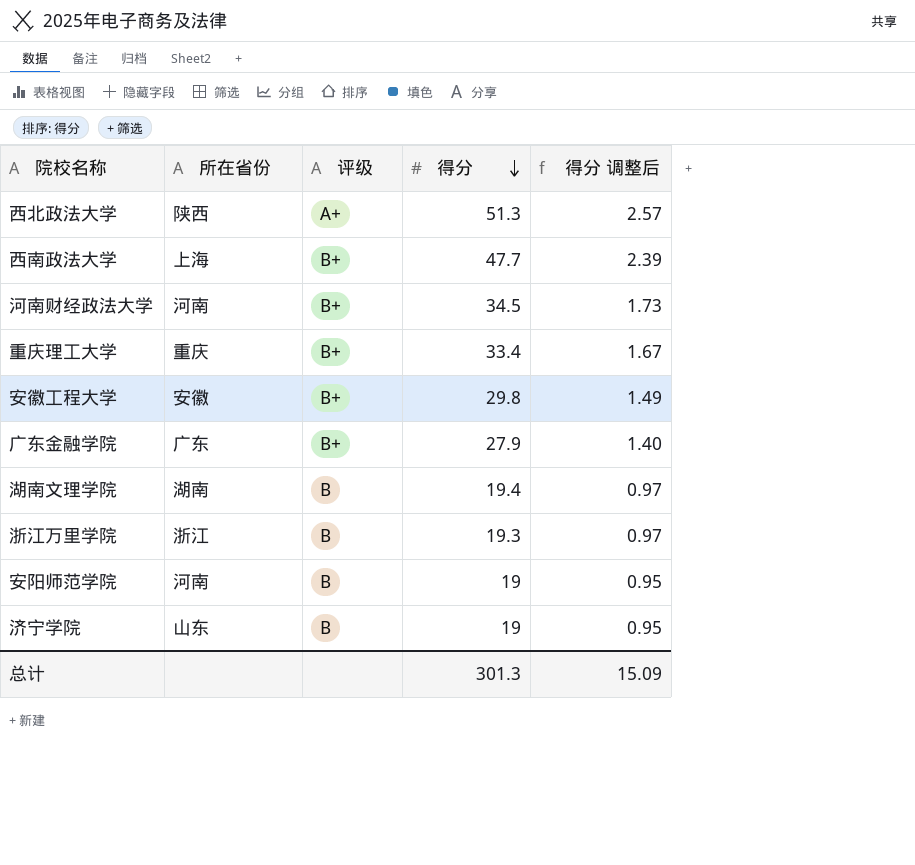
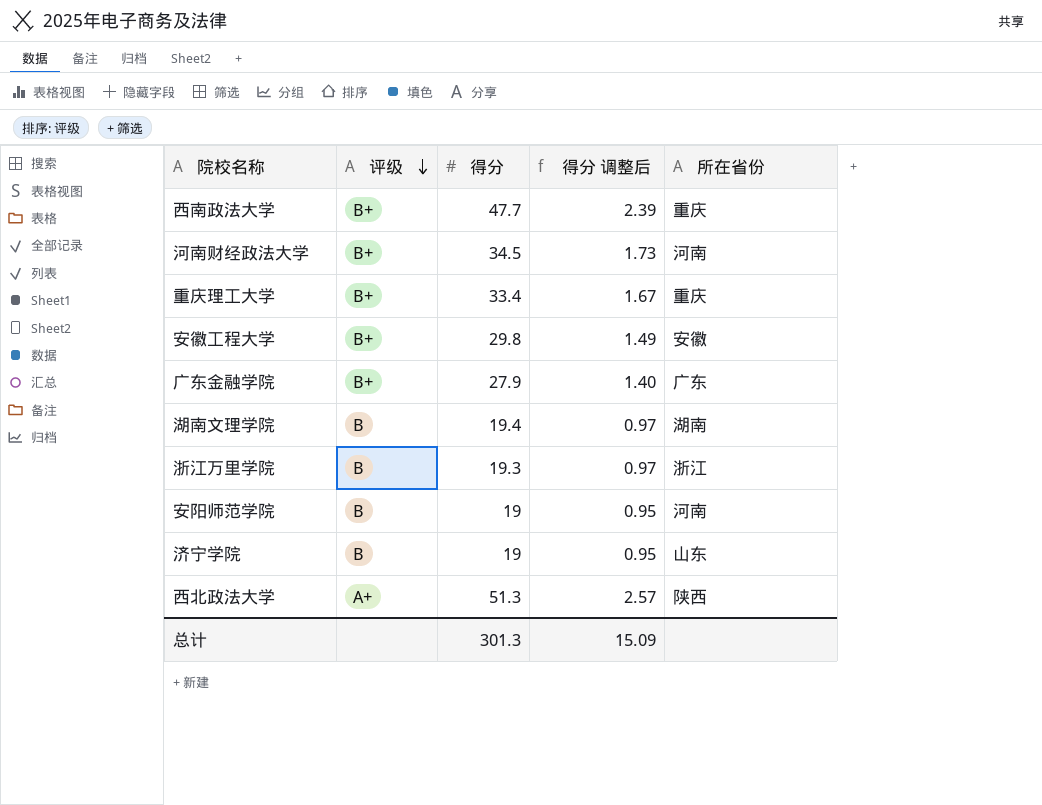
row order: 得分 descending -> 评级 descending
column 所在省份 | position: 2 -> 5
西南政法大学 | 所在省份: 上海 -> 重庆

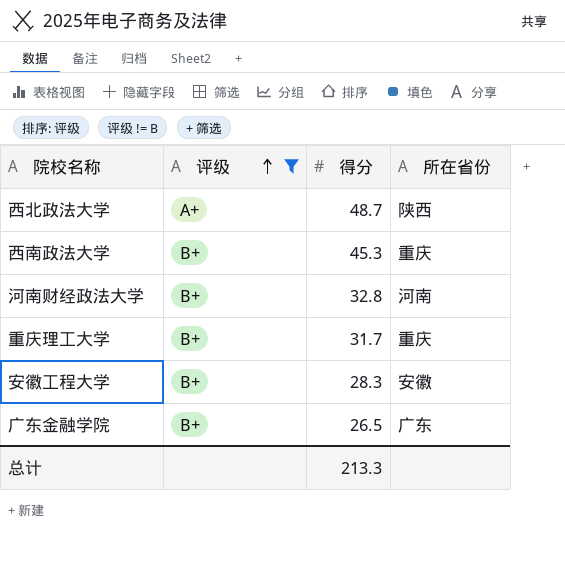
filter: none -> 评级 != B
row order: 评级 descending -> 评级 ascending
column 得分 调整后 | formula: [得分] * 0.05 -> none
西北政法大学 | 得分: 51.3 -> 48.7
西南政法大学 | 得分: 47.7 -> 45.3
河南财经政法大学 | 得分: 34.5 -> 32.8
重庆理工大学 | 得分: 33.4 -> 31.7
安徽工程大学 | 得分: 29.8 -> 28.3
广东金融学院 | 得分: 27.9 -> 26.5
总计 | 得分: 301.3 -> 213.3

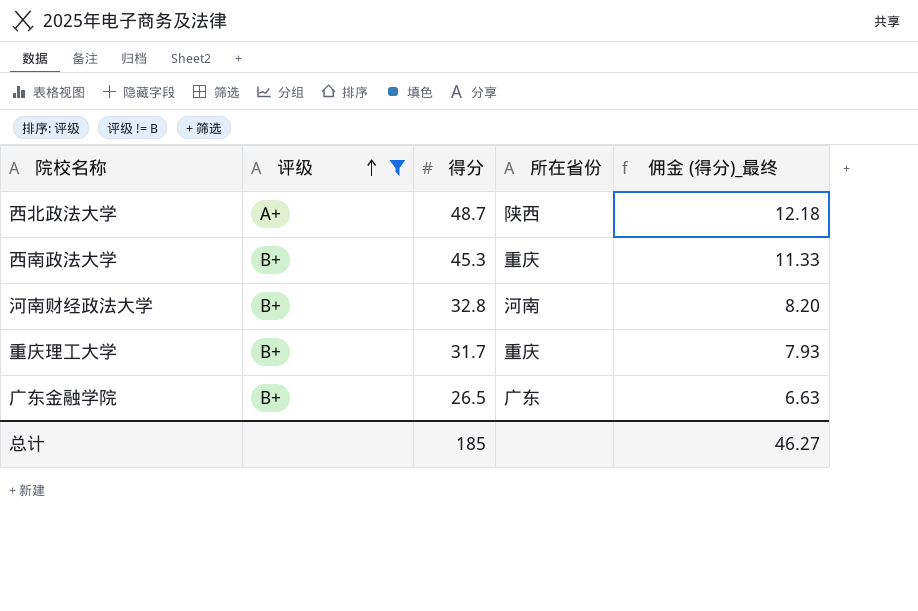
column 佣金 (得分)_最终 | formula: none -> [得分] * 0.25
row 安徽工程大学: B+ | 28.3 | 安徽 -> none
总计 | 得分: 213.3 -> 185

